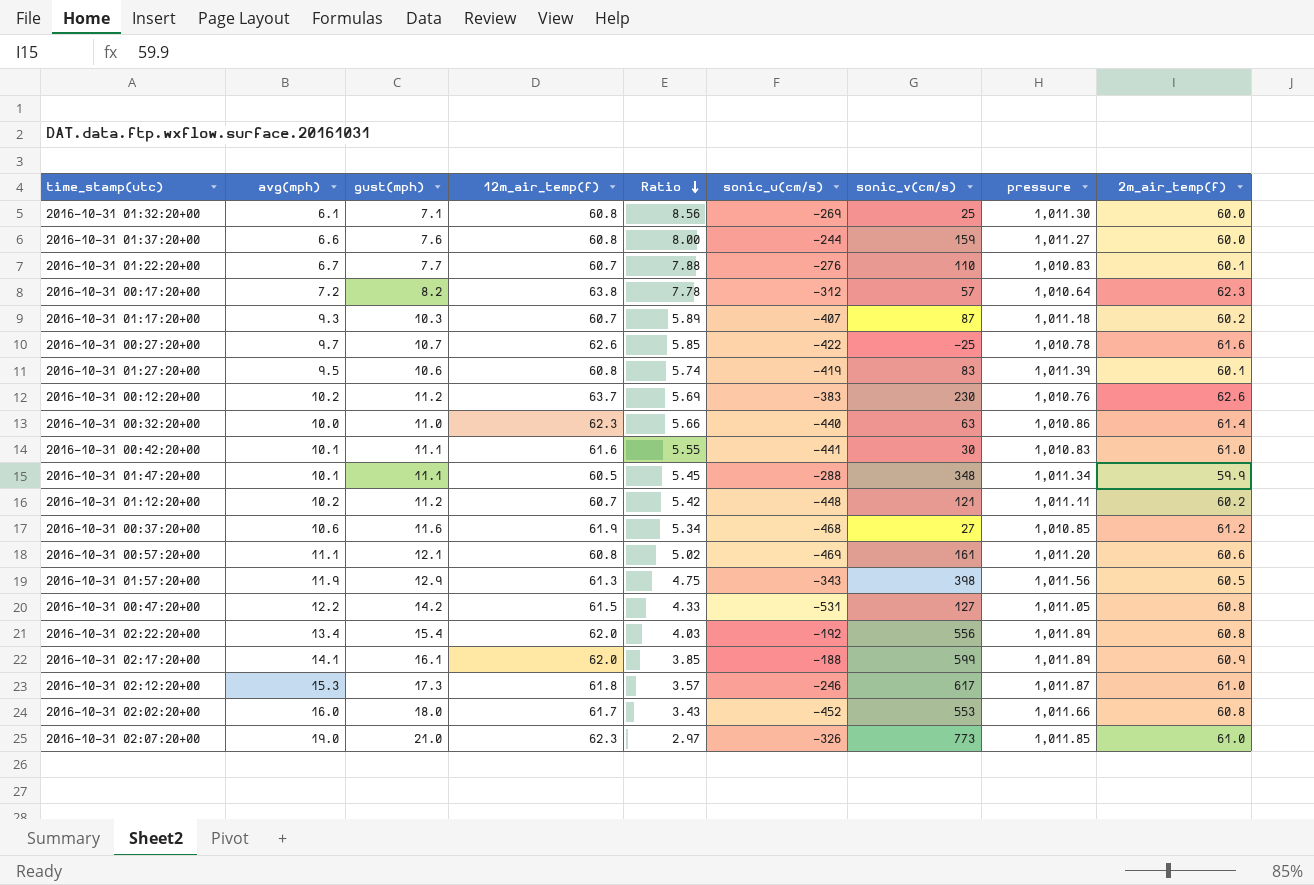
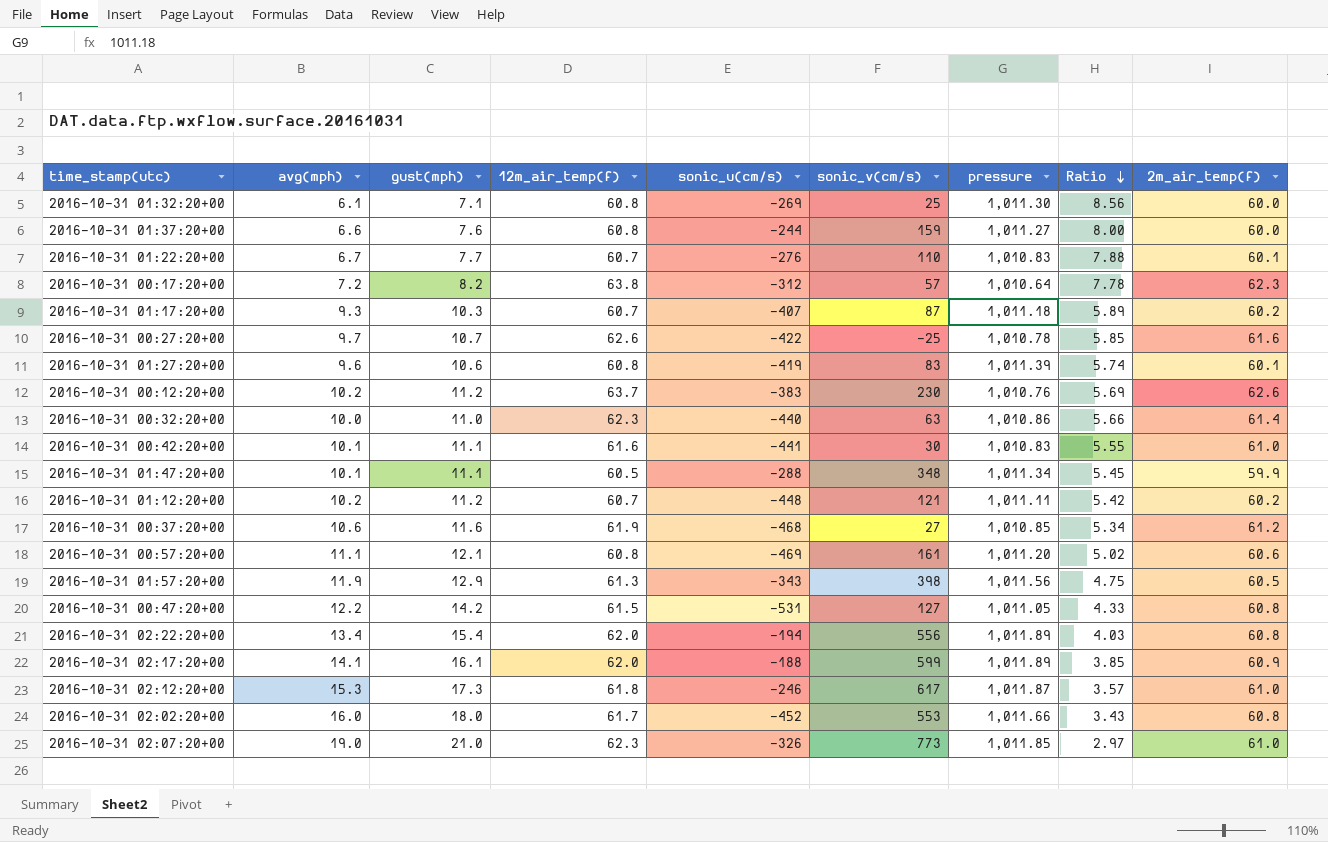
column Ratio | position: 5 -> 8
2016-10-31 01:27:20+00 | avg(mph): 9.5 -> 9.6
2016-10-31 02:22:20+00 | sonic_u(cm/s): -192 -> -194

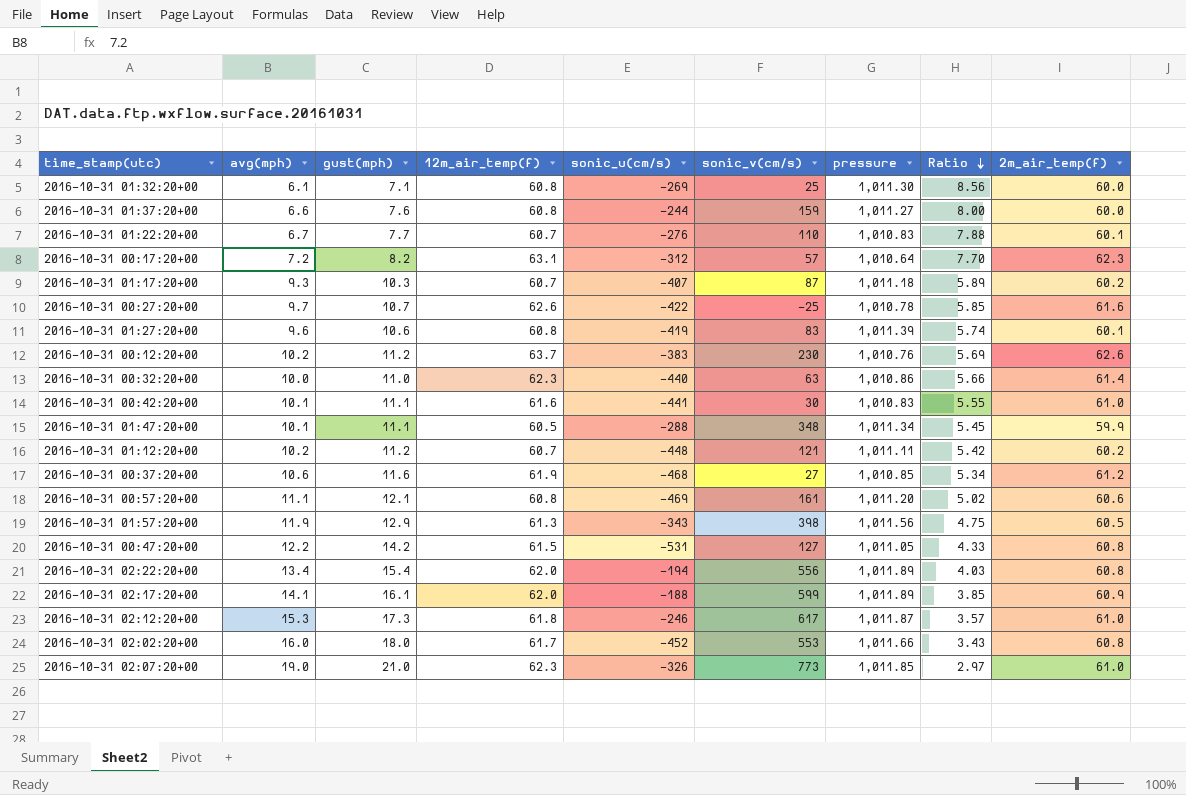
2016-10-31 00:17:20+00 | 12m_air_temp(f): 63.8 -> 63.1
2016-10-31 00:17:20+00 | Ratio: 7.78 -> 7.70

